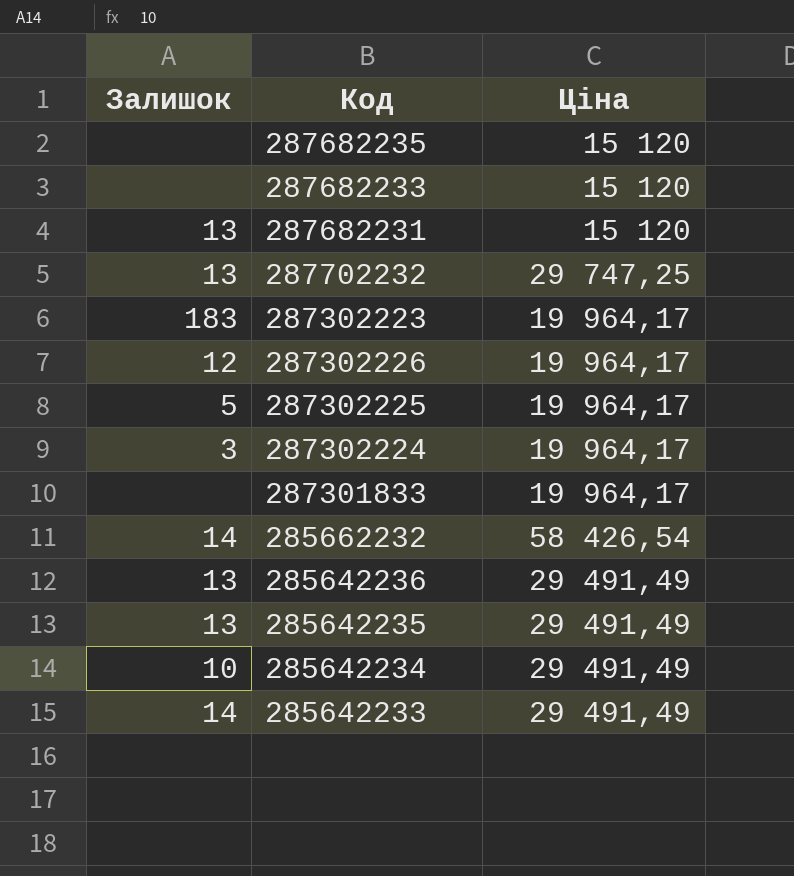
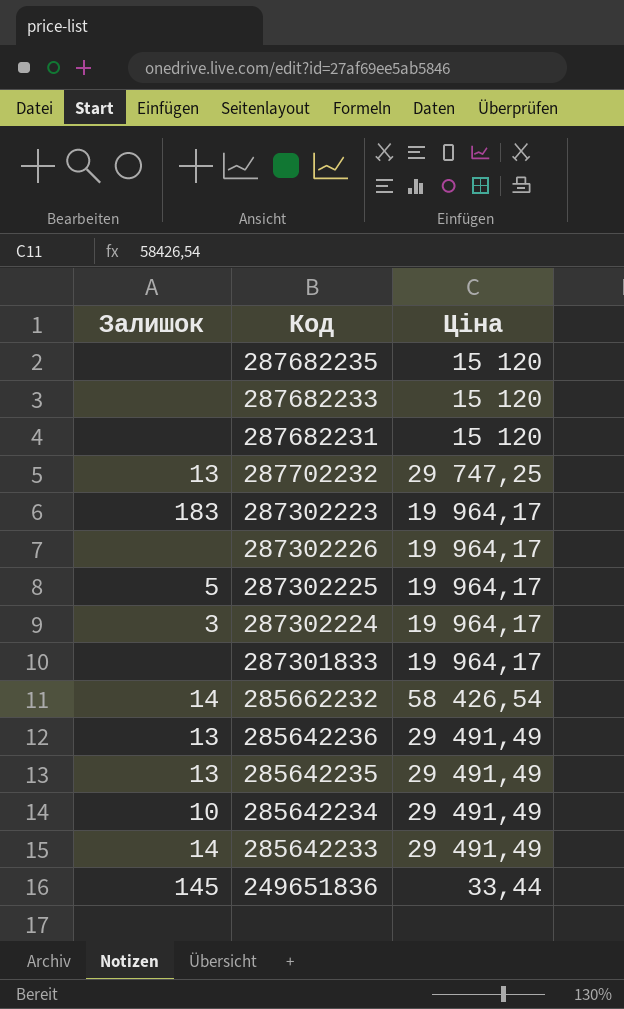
287682231 | Залишок: 13 -> none
287302226 | Залишок: 12 -> none
row 249651836: none -> 145 | 33,44

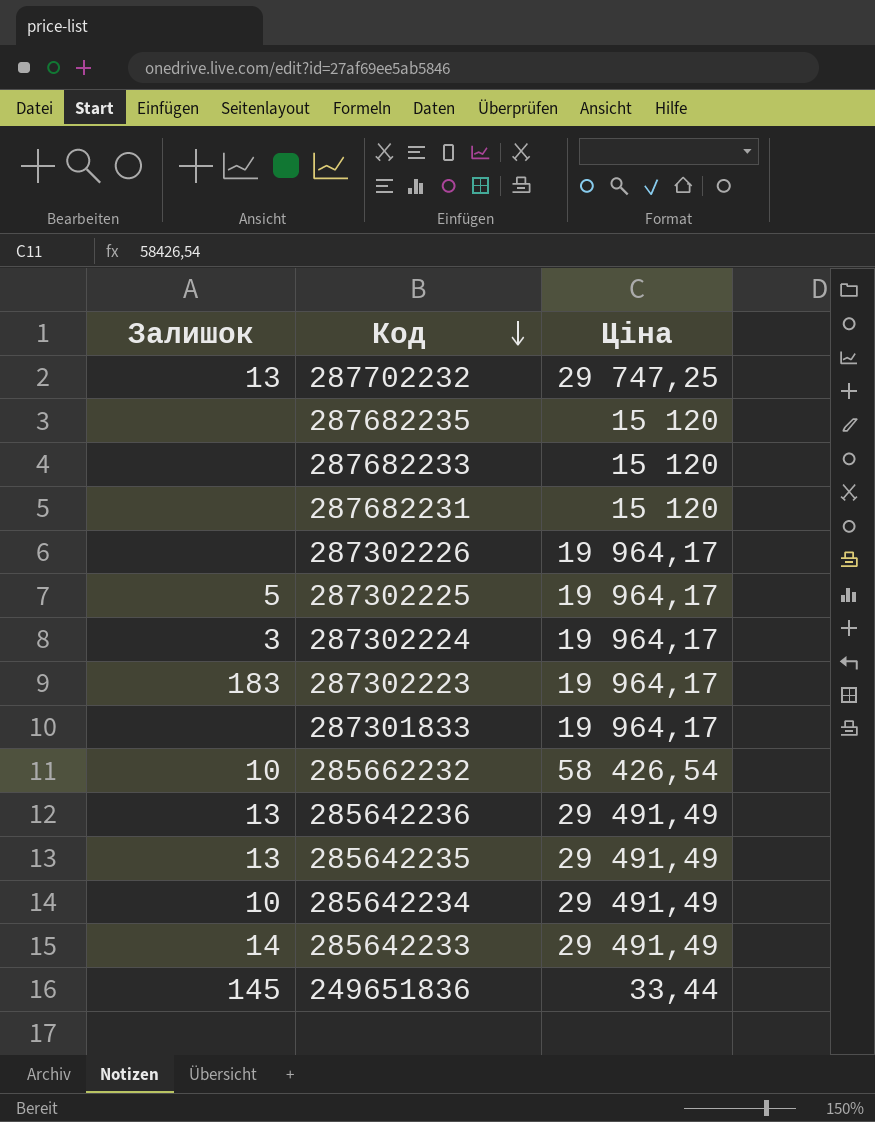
row order: none -> Код descending
285662232 | Залишок: 14 -> 10

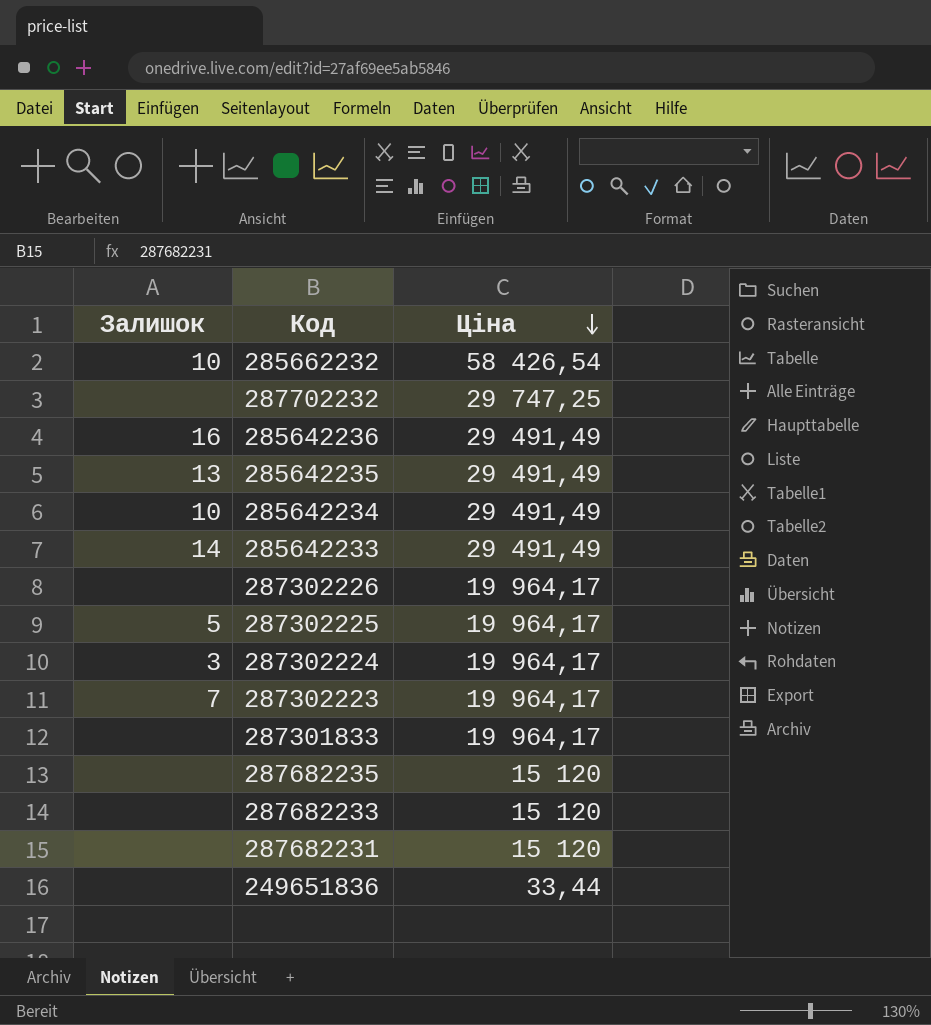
row order: Код descending -> Ціна descending
287702232 | Залишок: 13 -> none
285642236 | Залишок: 13 -> 16
287302223 | Залишок: 183 -> 7
249651836 | Залишок: 145 -> none

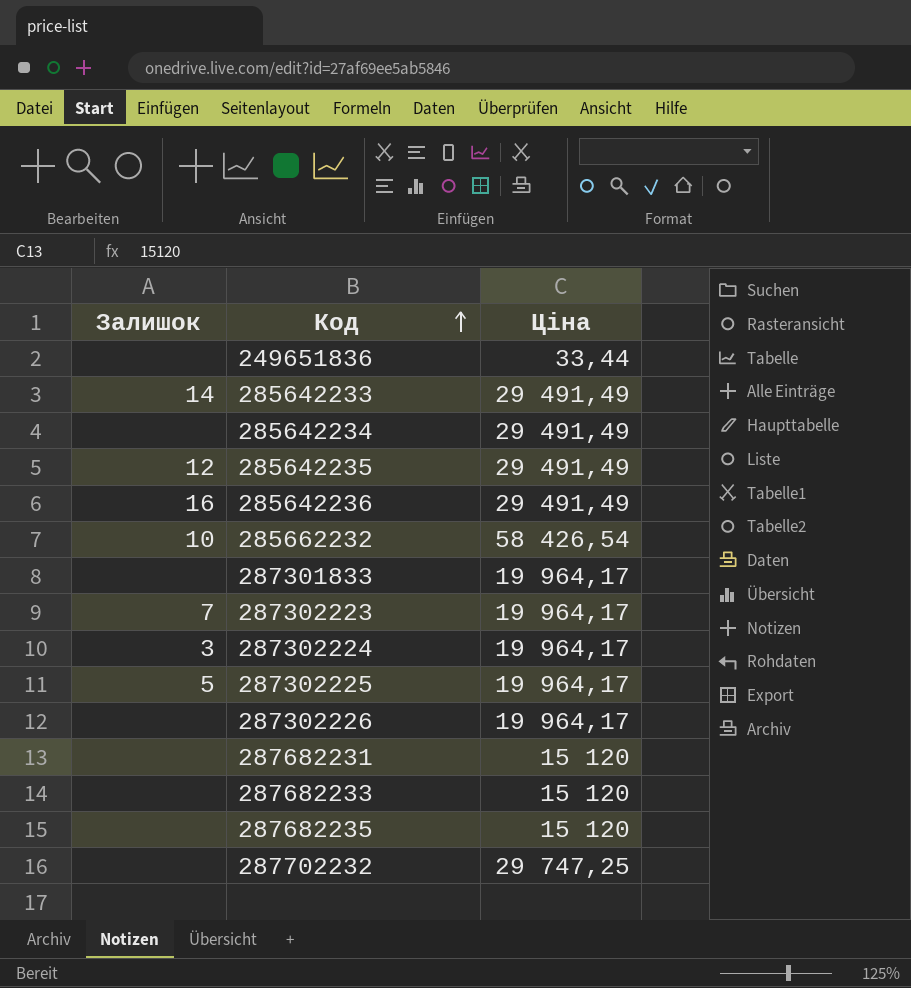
row order: Ціна descending -> Код ascending
285642234 | Залишок: 10 -> none
285642235 | Залишок: 13 -> 12

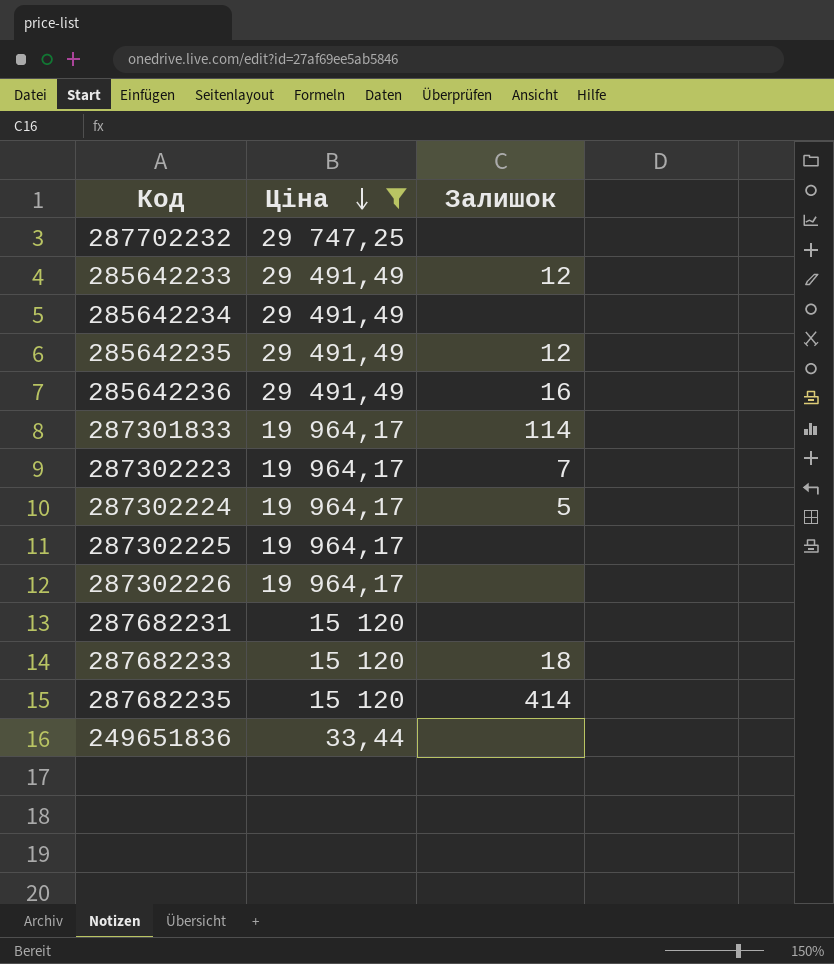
filter: none -> Ціна != 58 426,54
row order: Код ascending -> Ціна descending
column Залишок | position: 1 -> 3
285642233 | Залишок: 14 -> 12
287301833 | Залишок: none -> 114
287302224 | Залишок: 3 -> 5
287302225 | Залишок: 5 -> none
287682233 | Залишок: none -> 18
287682235 | Залишок: none -> 414

